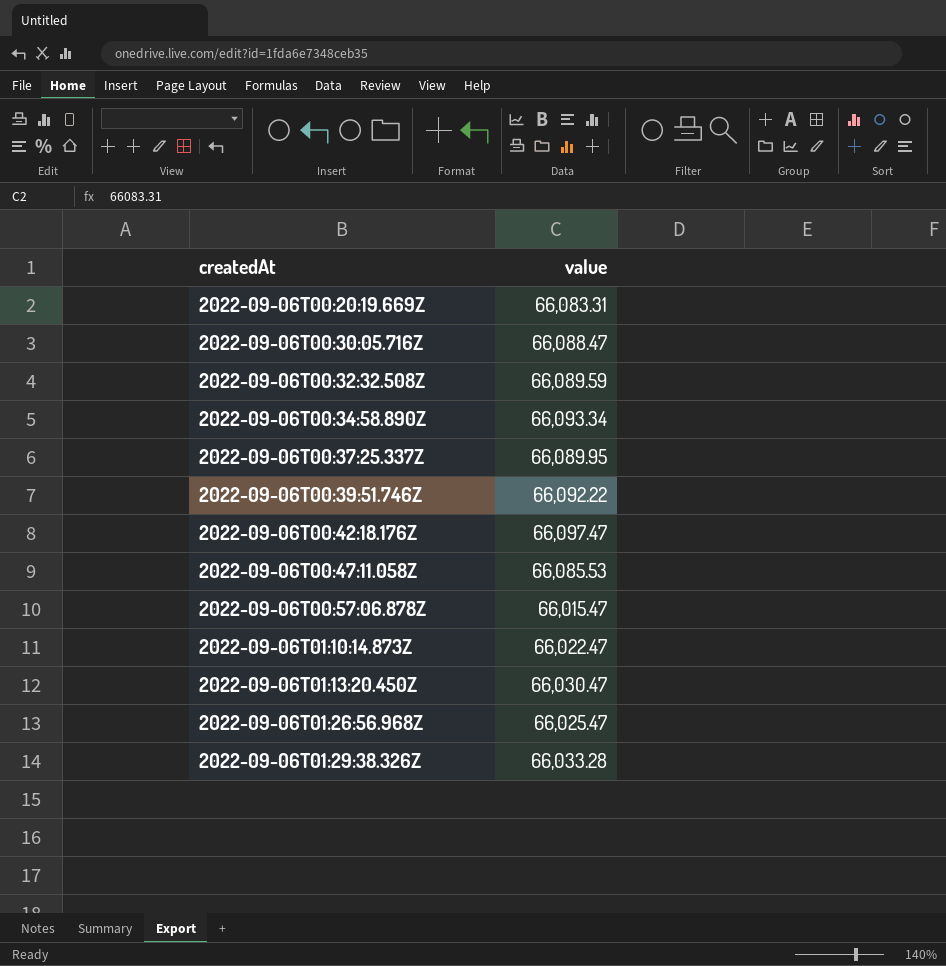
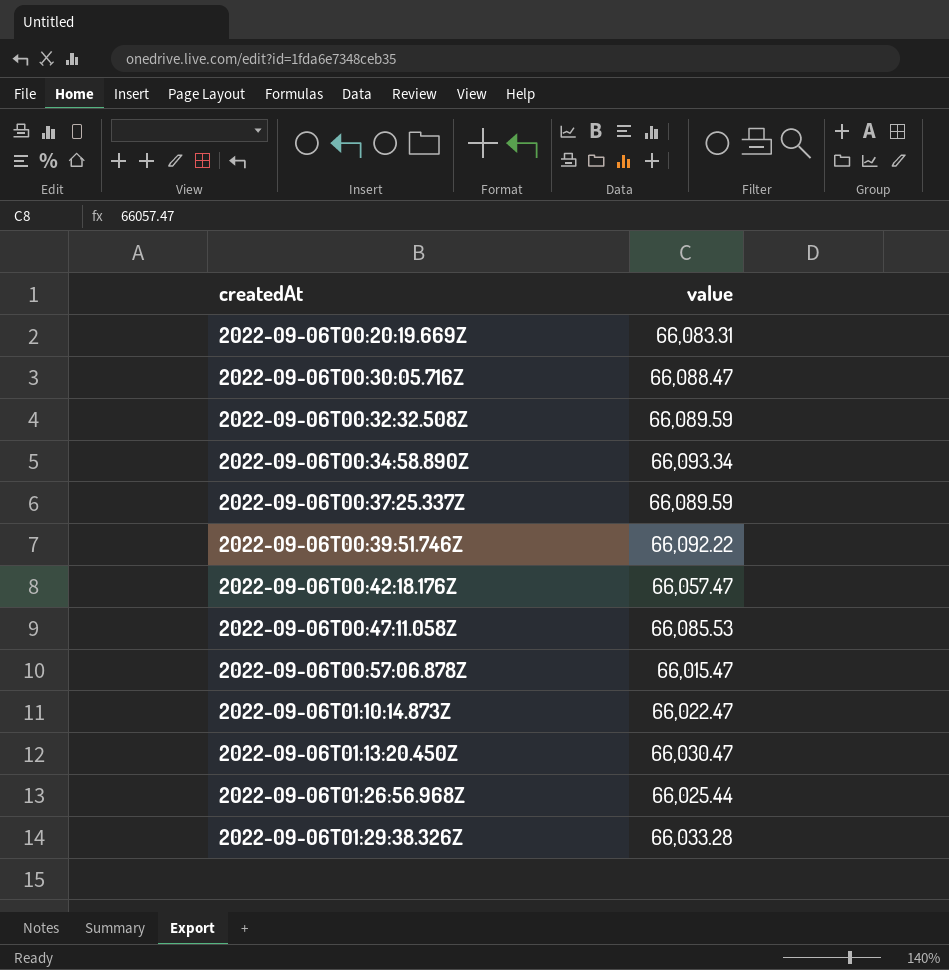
2022-09-06T00:37:25.337Z | value: 66,089.95 -> 66,089.59
2022-09-06T00:42:18.176Z | value: 66,097.47 -> 66,057.47
2022-09-06T01:26:56.968Z | value: 66,025.47 -> 66,025.44

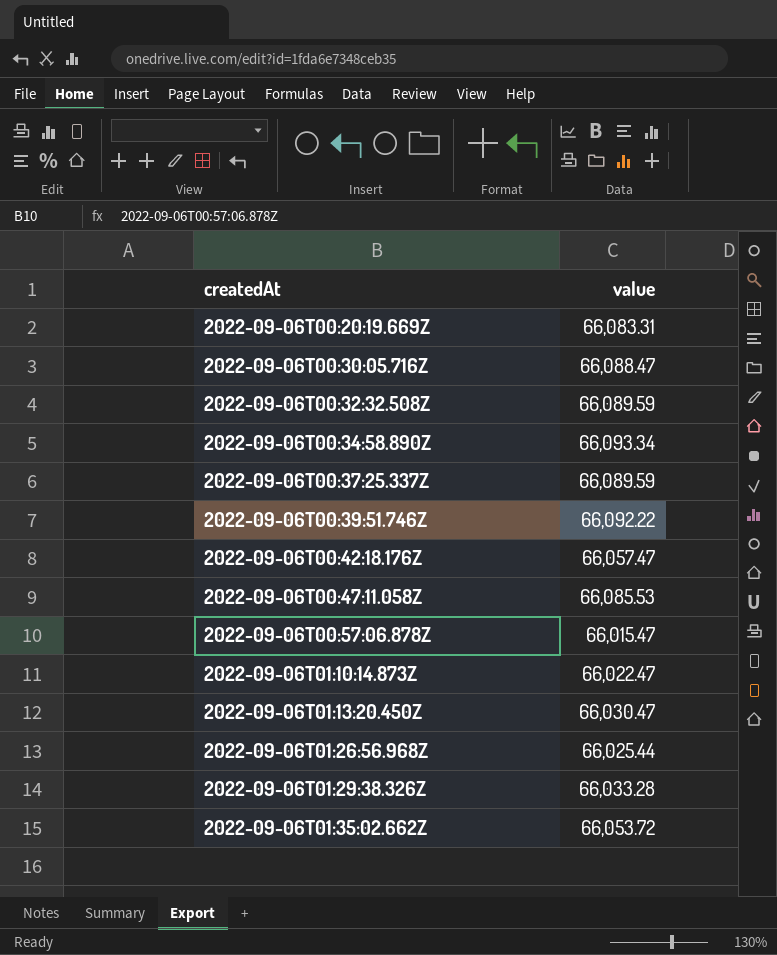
row 2022-09-06T01:35:02.662Z: none -> 66,053.72

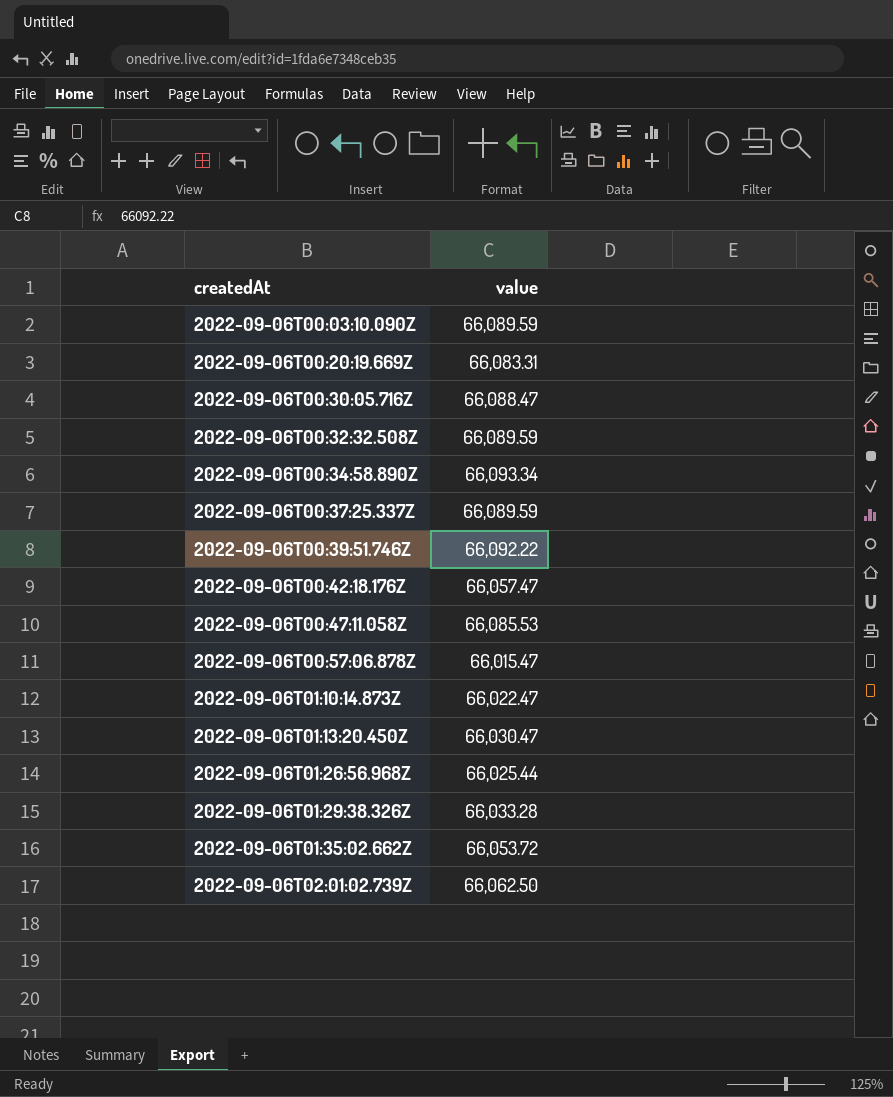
row 2022-09-06T00:03:10.090Z: none -> 66,089.59
row 2022-09-06T02:01:02.739Z: none -> 66,062.50

